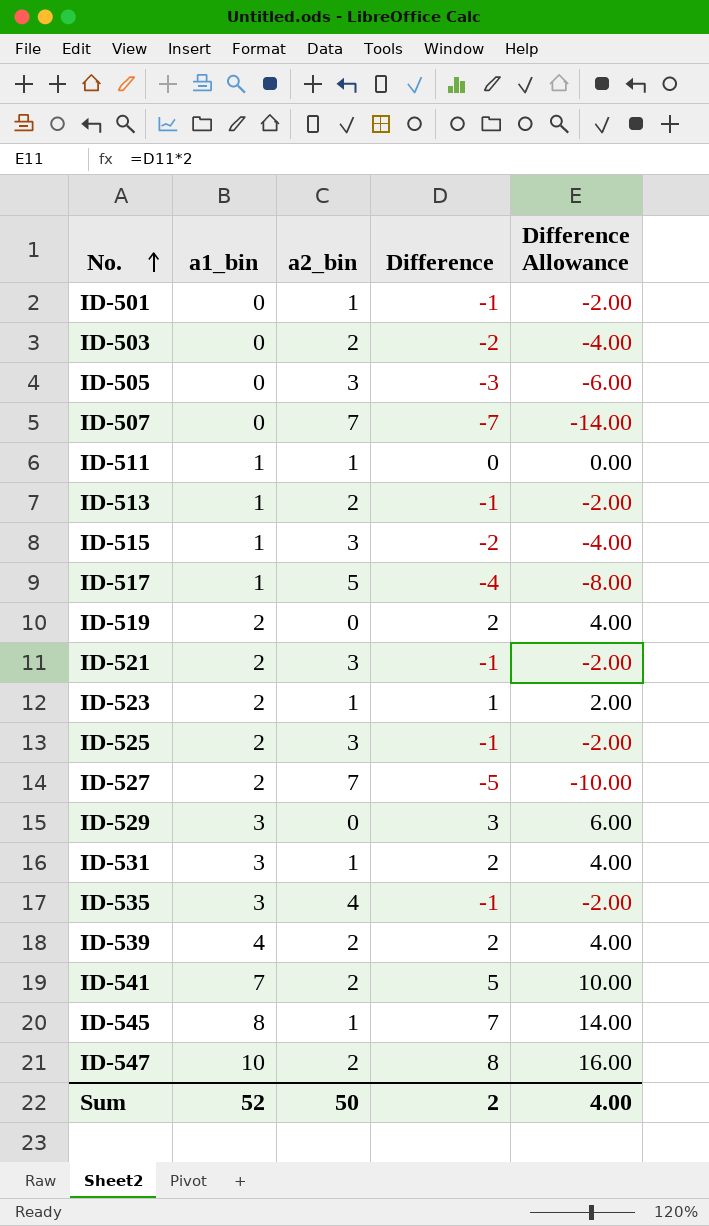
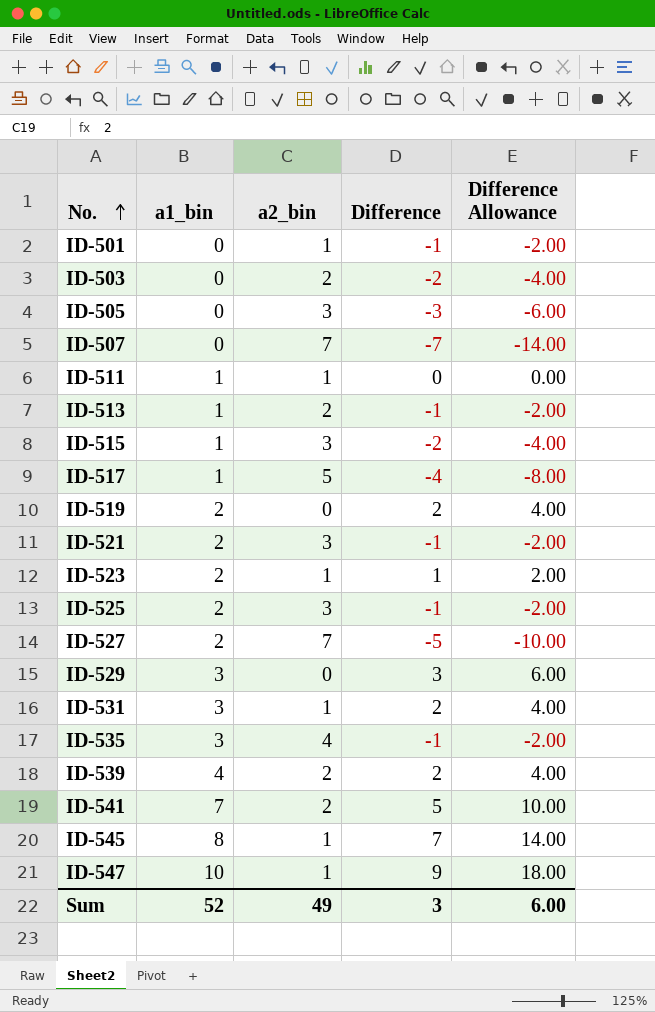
ID-547 | a2_bin: 2 -> 1
ID-547 | Difference: 8 -> 9
ID-547 | Difference Allowance: 16.00 -> 18.00
Sum | a2_bin: 50 -> 49
Sum | Difference: 2 -> 3
Sum | Difference Allowance: 4.00 -> 6.00

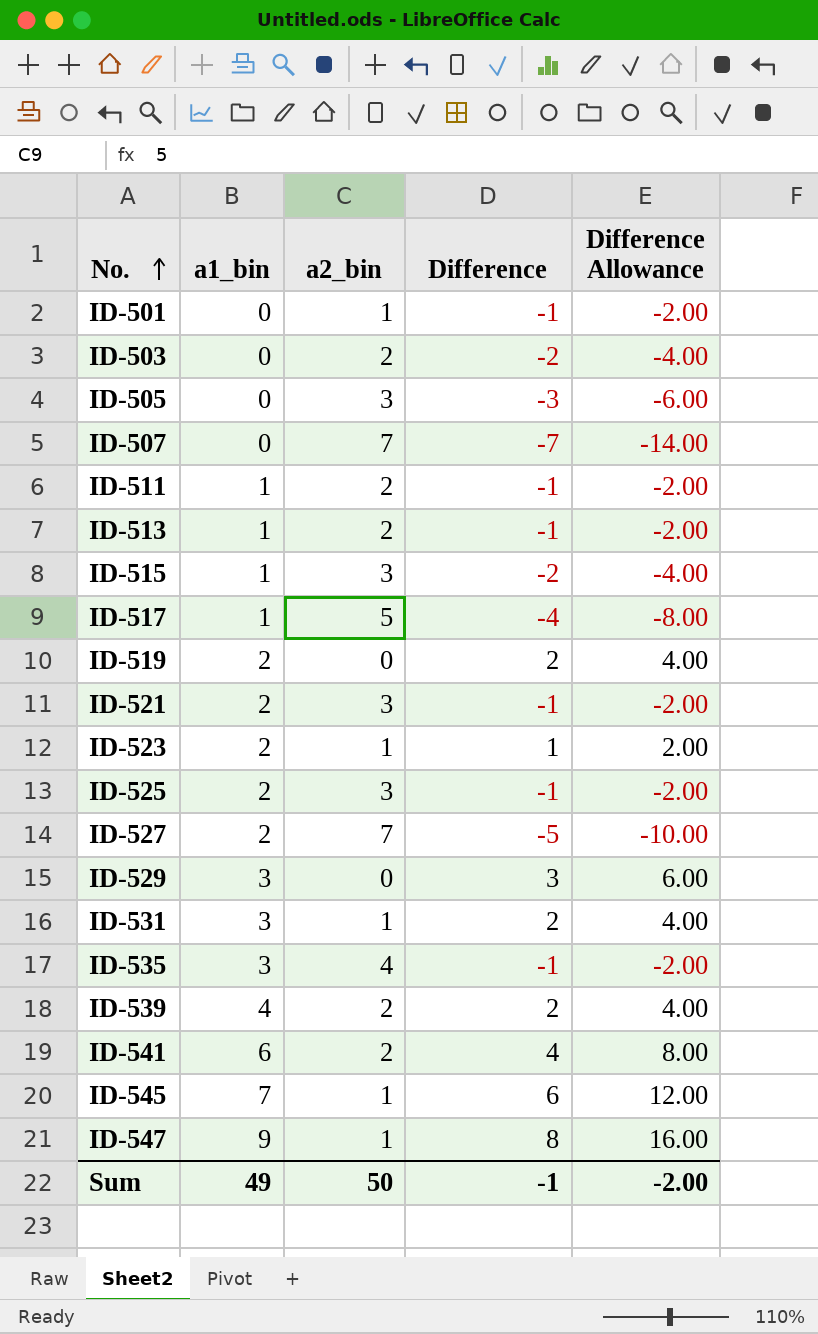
ID-511 | a2_bin: 1 -> 2
ID-511 | Difference: 0 -> -1
ID-511 | Difference Allowance: 0.00 -> -2.00
ID-541 | a1_bin: 7 -> 6
ID-541 | Difference: 5 -> 4
ID-541 | Difference Allowance: 10.00 -> 8.00
ID-545 | a1_bin: 8 -> 7
ID-545 | Difference: 7 -> 6
ID-545 | Difference Allowance: 14.00 -> 12.00
ID-547 | a1_bin: 10 -> 9
ID-547 | Difference: 9 -> 8
ID-547 | Difference Allowance: 18.00 -> 16.00
Sum | a1_bin: 52 -> 49
Sum | a2_bin: 49 -> 50
Sum | Difference: 3 -> -1
Sum | Difference Allowance: 6.00 -> -2.00

